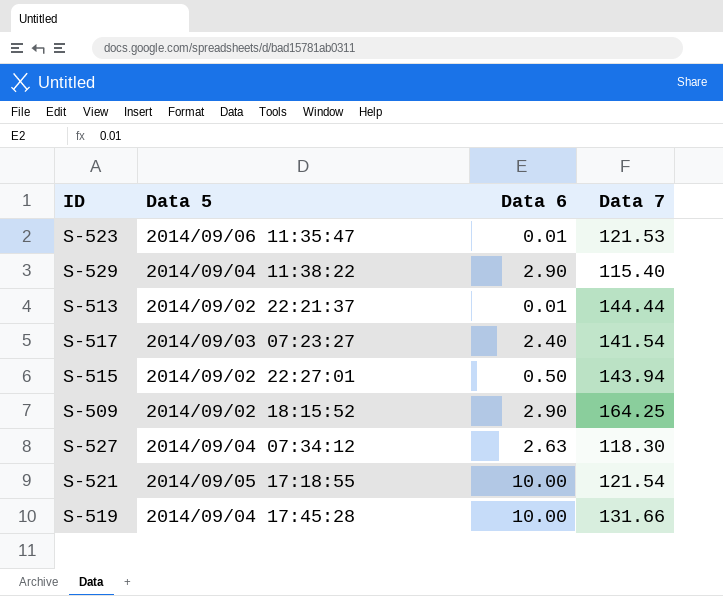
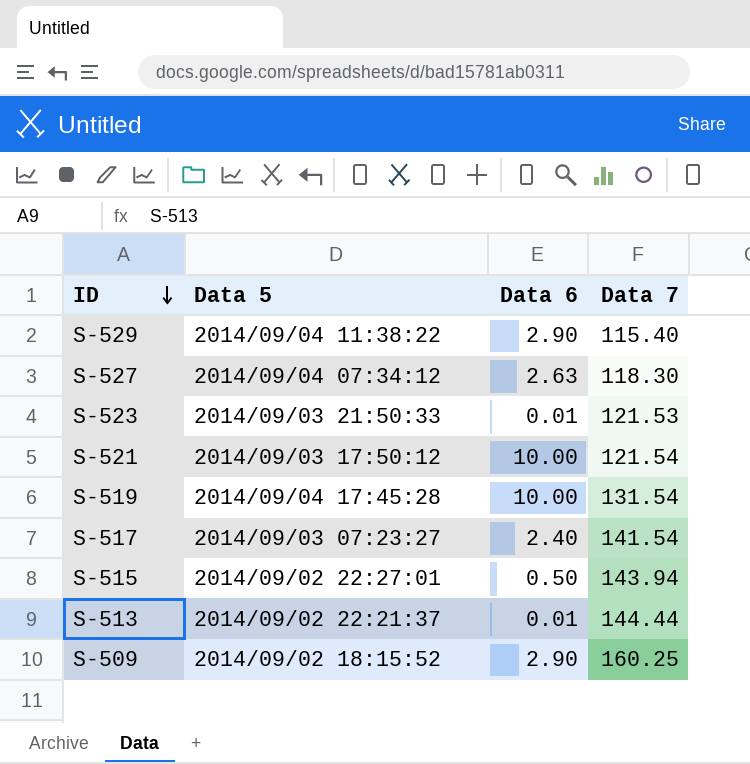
row order: none -> ID descending
S-523 | Data 5: 2014/09/06 11:35:47 -> 2014/09/03 21:50:33
S-521 | Data 5: 2014/09/05 17:18:55 -> 2014/09/03 17:50:12
S-519 | Data 7: 131.66 -> 131.54
S-509 | Data 7: 164.25 -> 160.25

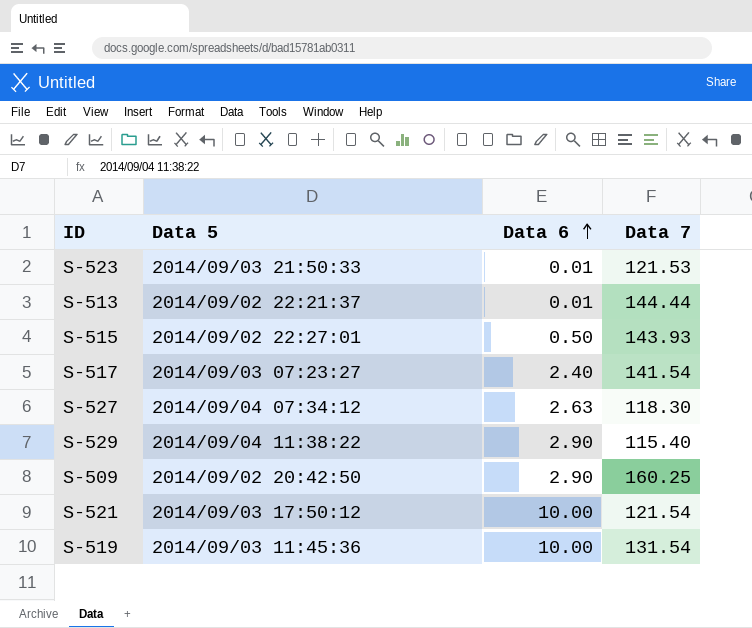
row order: ID descending -> Data 6 ascending
S-515 | Data 7: 143.94 -> 143.93
S-509 | Data 5: 2014/09/02 18:15:52 -> 2014/09/02 20:42:50
S-519 | Data 5: 2014/09/04 17:45:28 -> 2014/09/03 11:45:36

